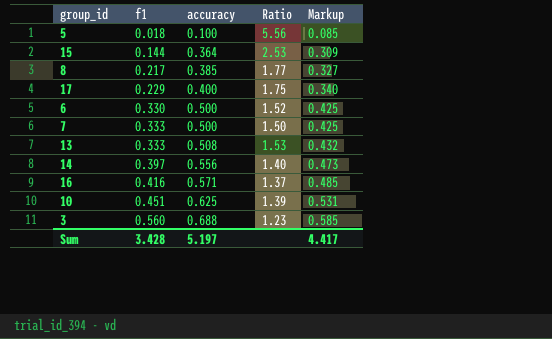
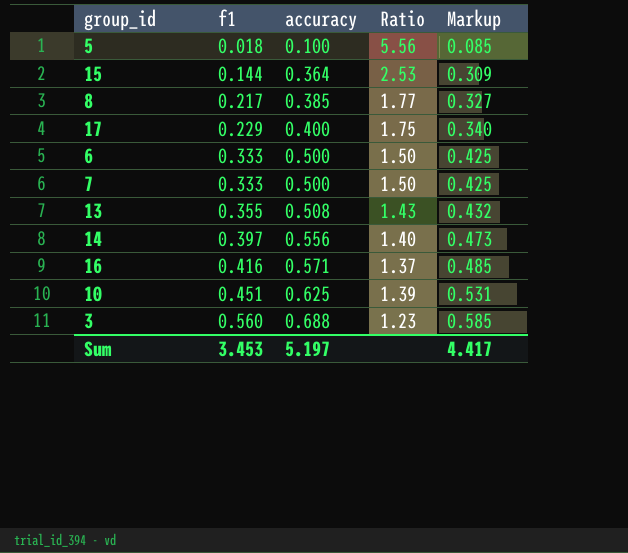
6 | f1: 0.330 -> 0.333
6 | Ratio: 1.52 -> 1.50
13 | f1: 0.333 -> 0.355
13 | Ratio: 1.53 -> 1.43
Sum | f1: 3.428 -> 3.453

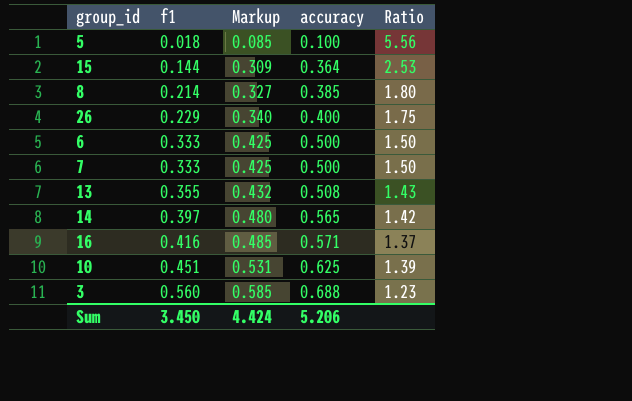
column Markup | position: 5 -> 3
row 17: 0.229 | 0.400 | 1.75 | 0.340 -> none
8 | f1: 0.217 -> 0.214
8 | Ratio: 1.77 -> 1.80
row 26: none -> 0.229 | 0.340 | 0.400 | 1.75
14 | Markup: 0.473 -> 0.480
14 | accuracy: 0.556 -> 0.565
14 | Ratio: 1.40 -> 1.42
Sum | f1: 3.453 -> 3.450
Sum | Markup: 4.417 -> 4.424
Sum | accuracy: 5.197 -> 5.206

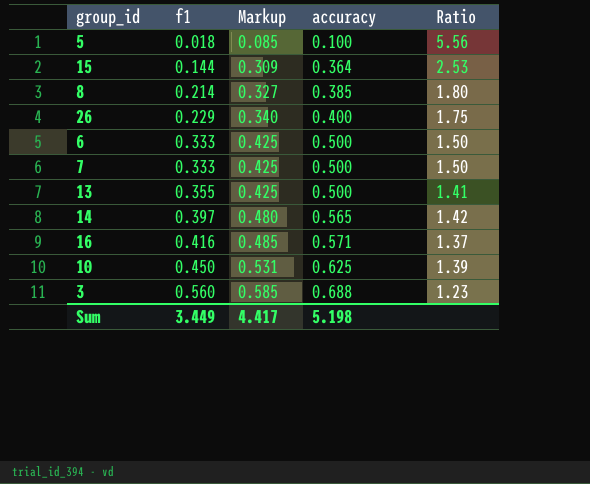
13 | Markup: 0.432 -> 0.425
13 | accuracy: 0.508 -> 0.500
13 | Ratio: 1.43 -> 1.41
10 | f1: 0.451 -> 0.450
Sum | f1: 3.450 -> 3.449
Sum | Markup: 4.424 -> 4.417
Sum | accuracy: 5.206 -> 5.198

